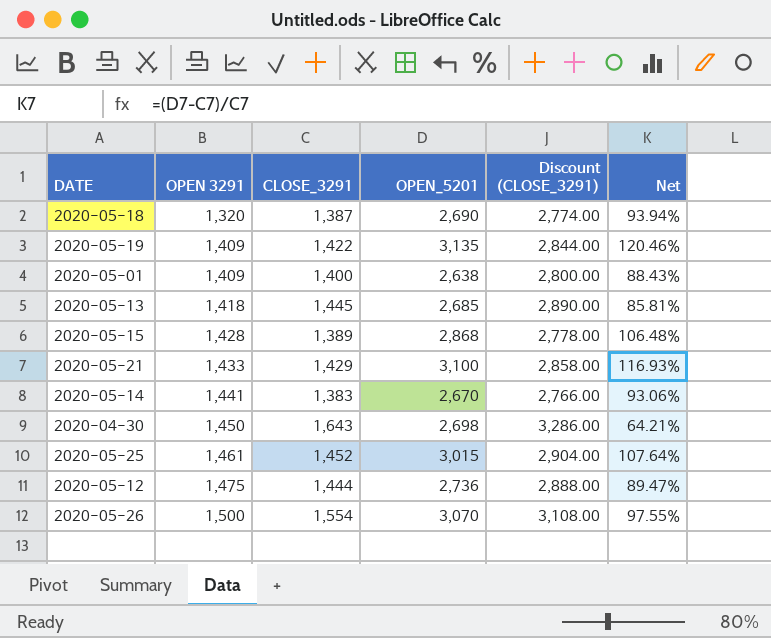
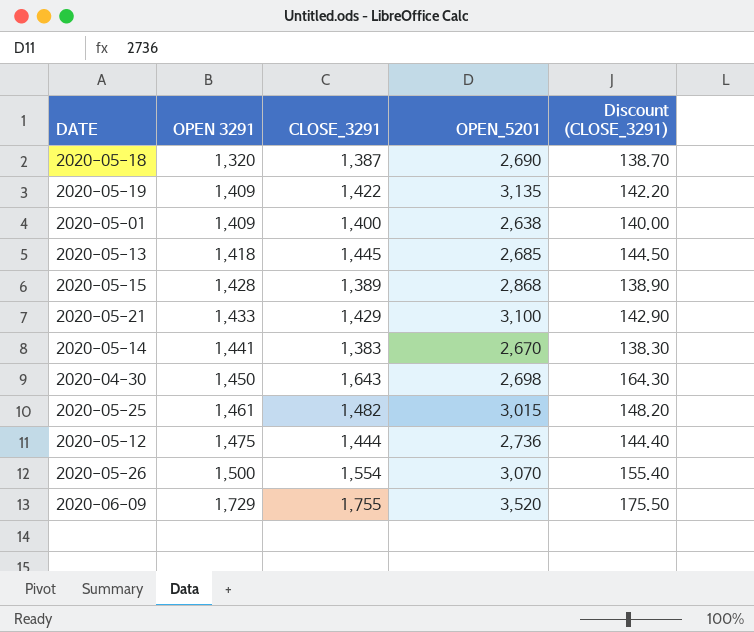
column Net | formula: ([OPEN_5201] - [CLOSE_3291]) / [CLOSE_3291] -> none
column Discount (CLOSE_3291) | formula: [CLOSE_3291] * 2 -> [CLOSE_3291] * 0.1
2020-05-25 | CLOSE_3291: 1,452 -> 1,482
row 2020-06-09: none -> 1,729 | 1,755 | 3,520 | 175.50

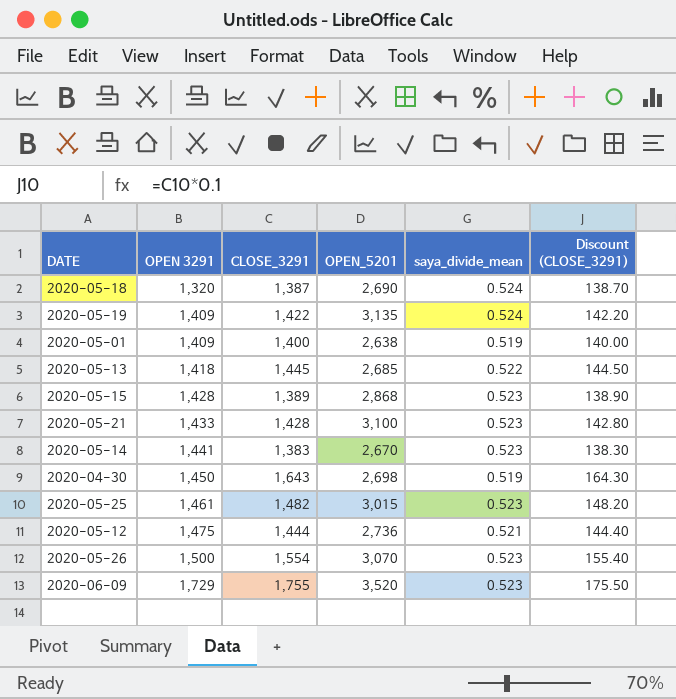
column saya_divide_mean | position: none -> 5
2020-05-21 | CLOSE_3291: 1,429 -> 1,428
2020-05-21 | Discount (CLOSE_3291): 142.90 -> 142.80

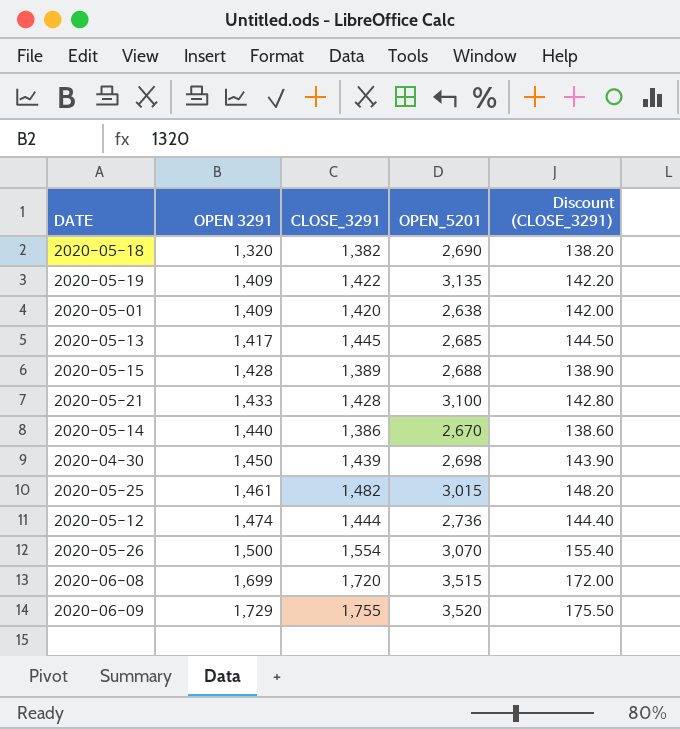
column saya_divide_mean | position: 5 -> none
2020-05-18 | CLOSE_3291: 1,387 -> 1,382
2020-05-18 | Discount (CLOSE_3291): 138.70 -> 138.20
2020-05-01 | CLOSE_3291: 1,400 -> 1,420
2020-05-01 | Discount (CLOSE_3291): 140.00 -> 142.00
2020-05-13 | OPEN 3291: 1,418 -> 1,417
2020-05-15 | OPEN_5201: 2,868 -> 2,688
2020-05-14 | OPEN 3291: 1,441 -> 1,440
2020-05-14 | CLOSE_3291: 1,383 -> 1,386
2020-05-14 | Discount (CLOSE_3291): 138.30 -> 138.60
2020-04-30 | CLOSE_3291: 1,643 -> 1,439
2020-04-30 | Discount (CLOSE_3291): 164.30 -> 143.90
2020-05-12 | OPEN 3291: 1,475 -> 1,474
row 2020-06-08: none -> 1,699 | 1,720 | 3,515 | 172.00

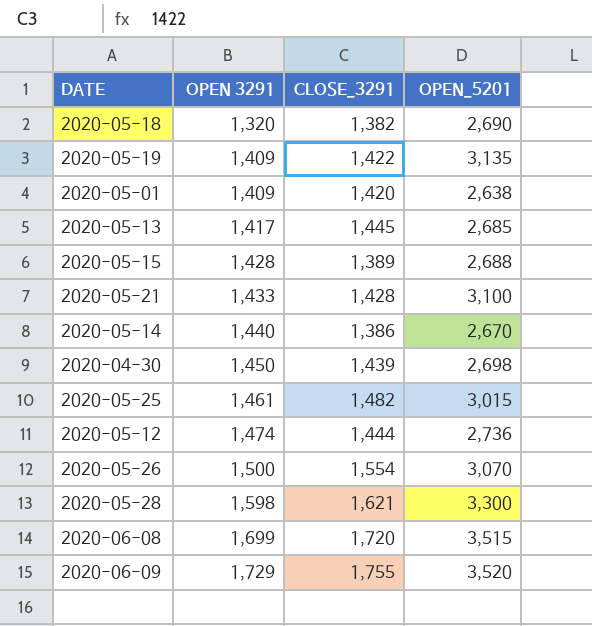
column Discount (CLOSE_3291) | formula: [CLOSE_3291] * 0.1 -> none
row 2020-05-28: none -> 1,598 | 1,621 | 3,300

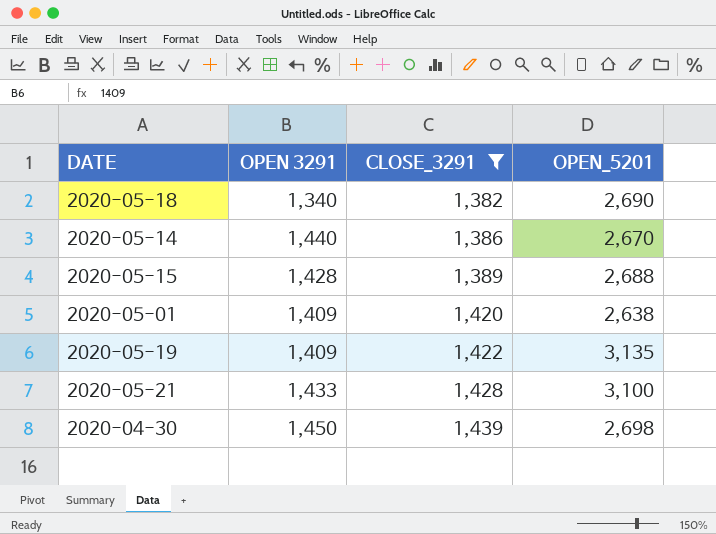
filter: none -> CLOSE_3291 <= 1,439
row order: OPEN 3291 ascending -> CLOSE_3291 ascending
2020-05-18 | OPEN 3291: 1,320 -> 1,340

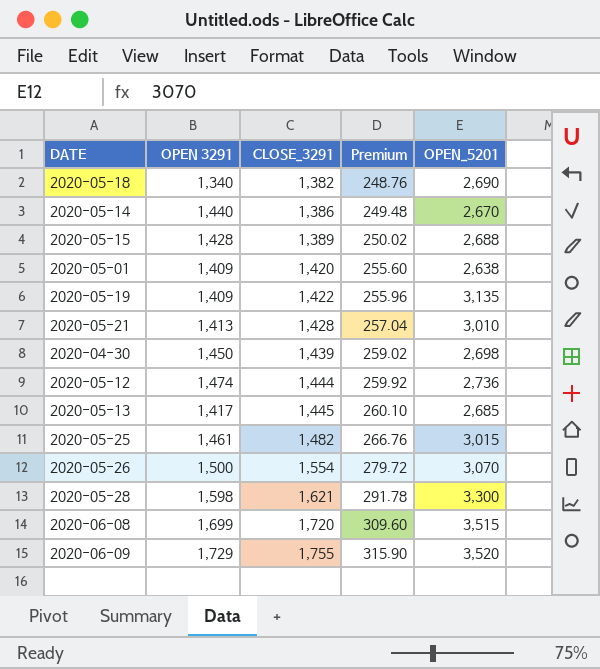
filter: CLOSE_3291 <= 1,439 -> none
column Premium | formula: none -> [CLOSE_3291] * 0.18
2020-05-21 | OPEN 3291: 1,433 -> 1,413
2020-05-21 | OPEN_5201: 3,100 -> 3,010

